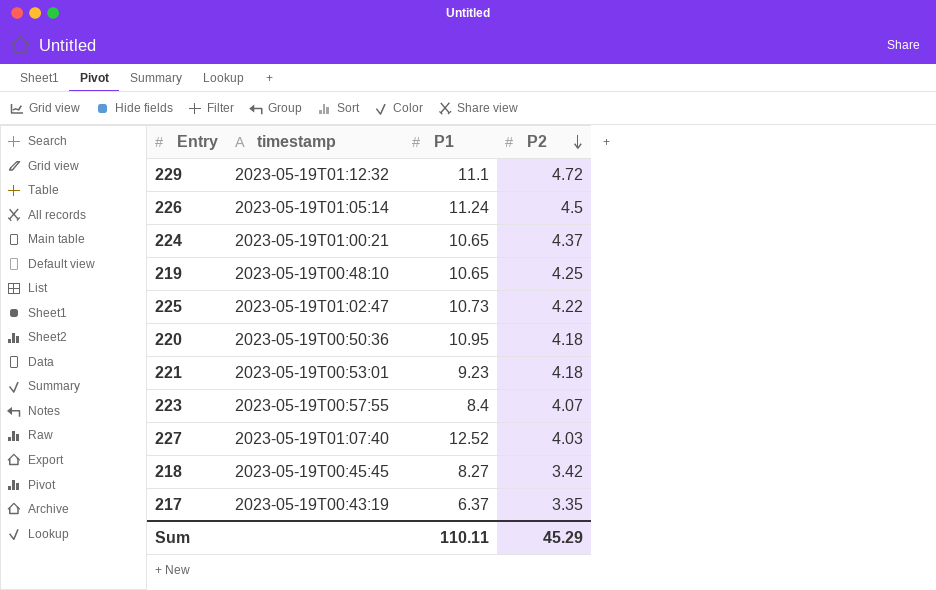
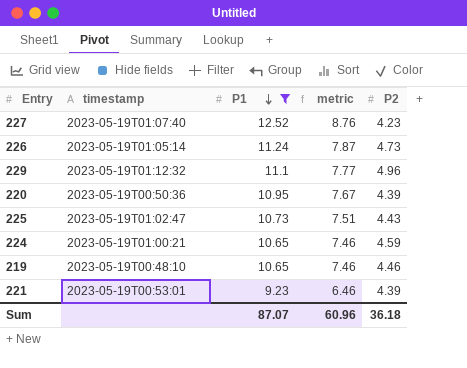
filter: none -> P1 >= 9.23
row order: P2 descending -> P1 descending
column metric | formula: none -> [P1] * 0.7
227 | P2: 4.03 -> 4.23
226 | P2: 4.5 -> 4.73
229 | P2: 4.72 -> 4.96
220 | P2: 4.18 -> 4.39
225 | P2: 4.22 -> 4.43
224 | P2: 4.37 -> 4.59
219 | P2: 4.25 -> 4.46
221 | P2: 4.18 -> 4.39
Sum | P1: 110.11 -> 87.07
Sum | P2: 45.29 -> 36.18

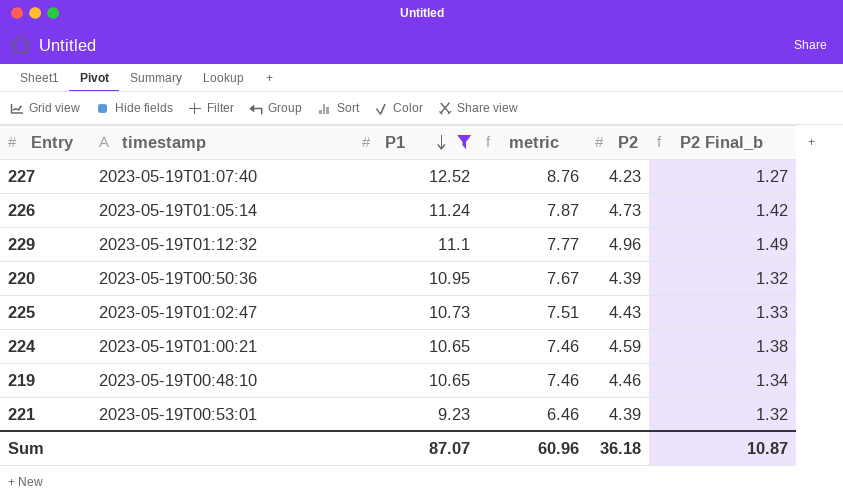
column P2 Final_b | formula: none -> [P2] * 0.3

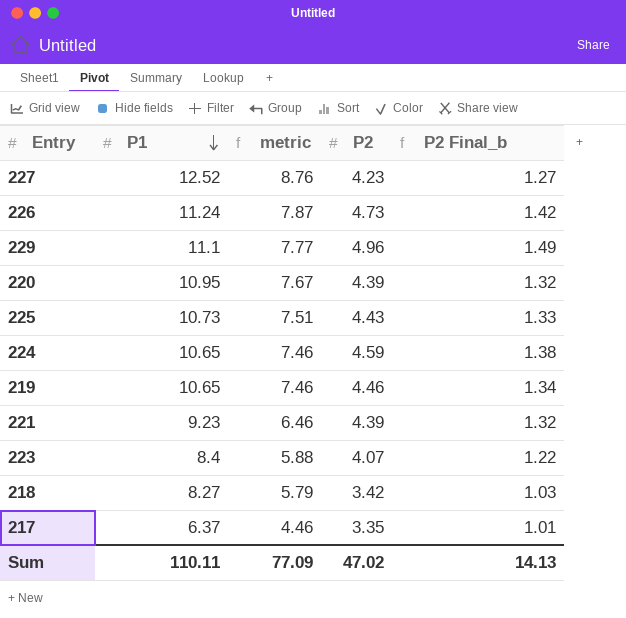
filter: P1 >= 9.23 -> none
column timestamp | position: 2 -> none
Sum | P1: 87.07 -> 110.11
Sum | metric: 60.96 -> 77.09
Sum | P2: 36.18 -> 47.02
Sum | P2 Final_b: 10.87 -> 14.13

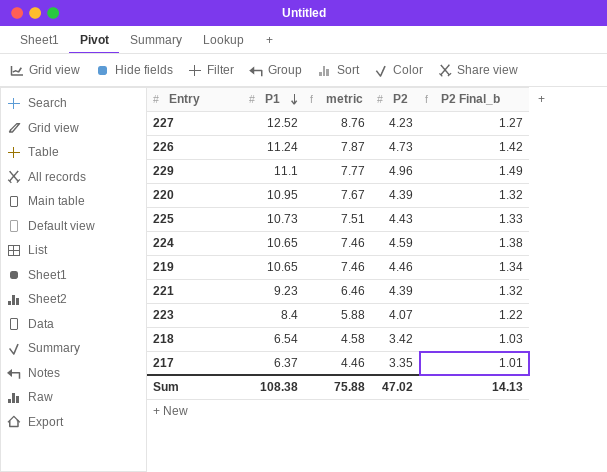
218 | P1: 8.27 -> 6.54
218 | metric: 5.79 -> 4.58
Sum | P1: 110.11 -> 108.38
Sum | metric: 77.09 -> 75.88

